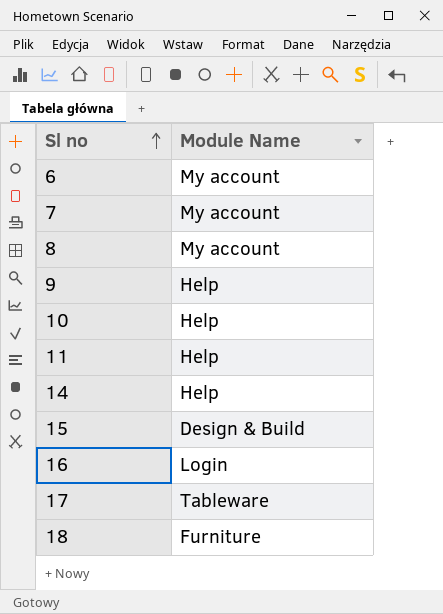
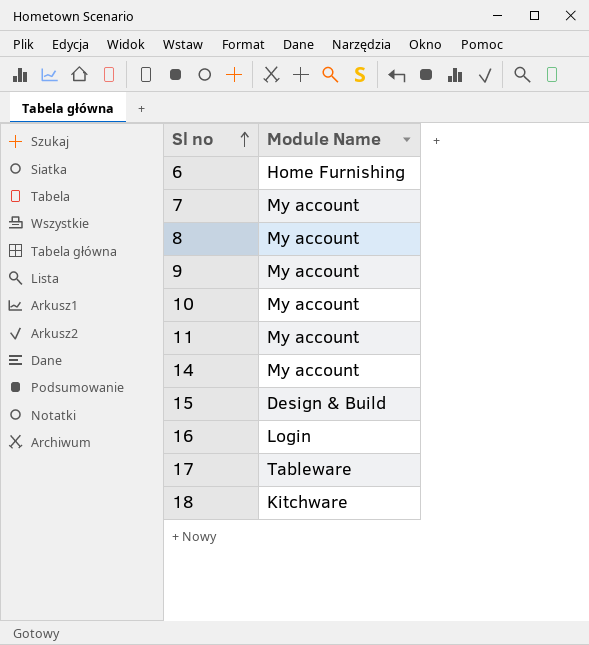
6 | Module Name: My account -> Home Furnishing
9 | Module Name: Help -> My account
10 | Module Name: Help -> My account
11 | Module Name: Help -> My account
14 | Module Name: Help -> My account
18 | Module Name: Furniture -> Kitchware

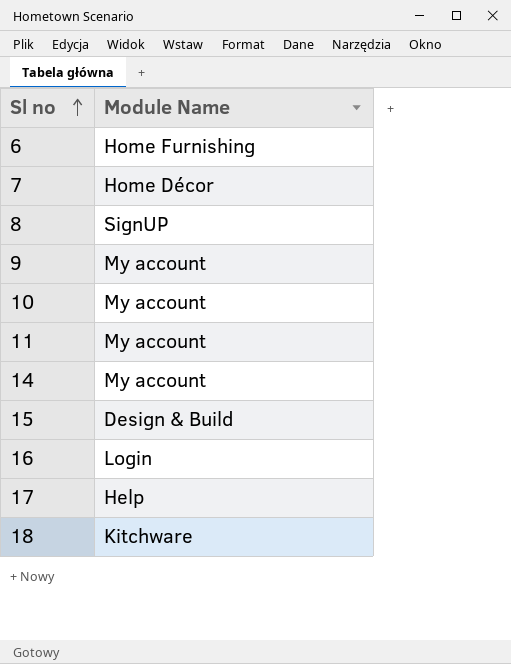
7 | Module Name: My account -> Home Décor
8 | Module Name: My account -> SignUP
17 | Module Name: Tableware -> Help

